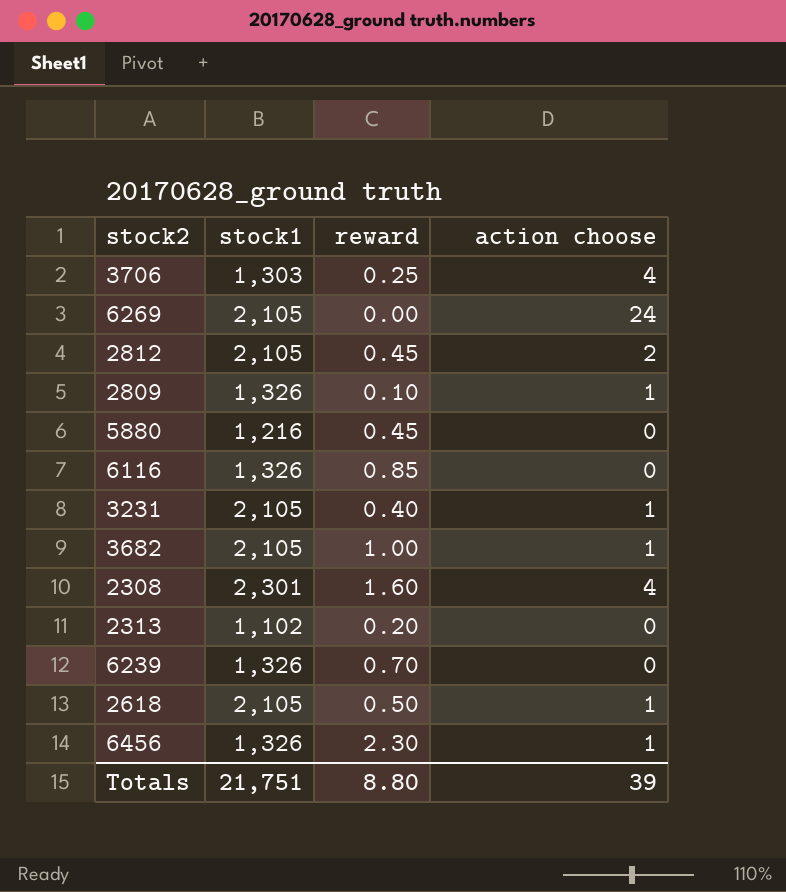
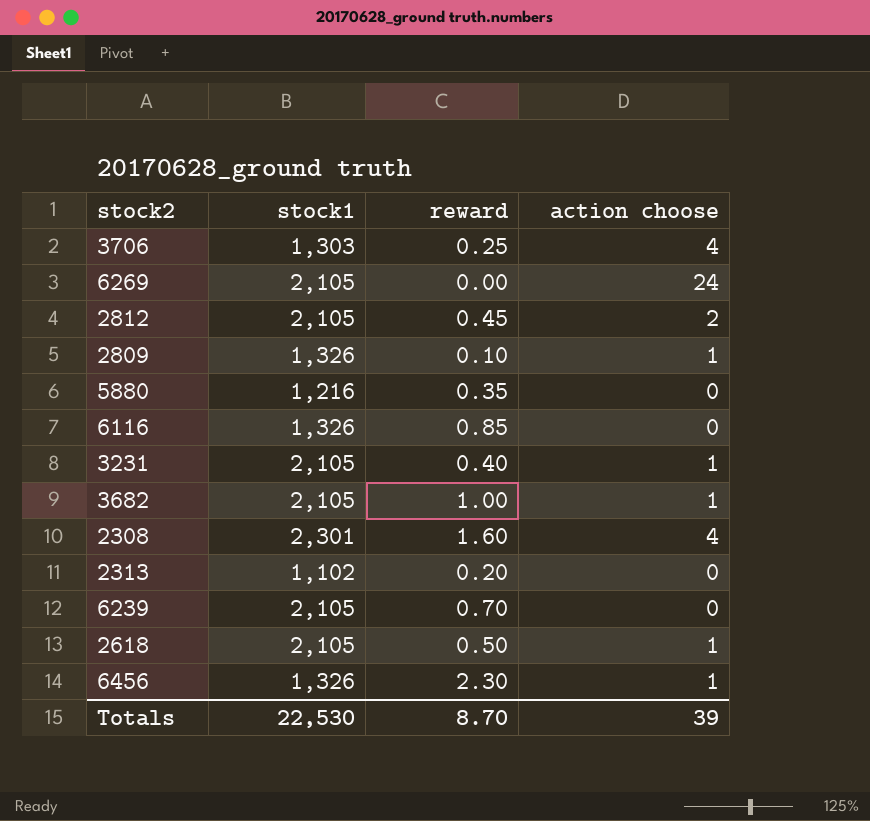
5880 | reward: 0.45 -> 0.35
6239 | stock1: 1,326 -> 2,105
Totals | stock1: 21,751 -> 22,530
Totals | reward: 8.80 -> 8.70

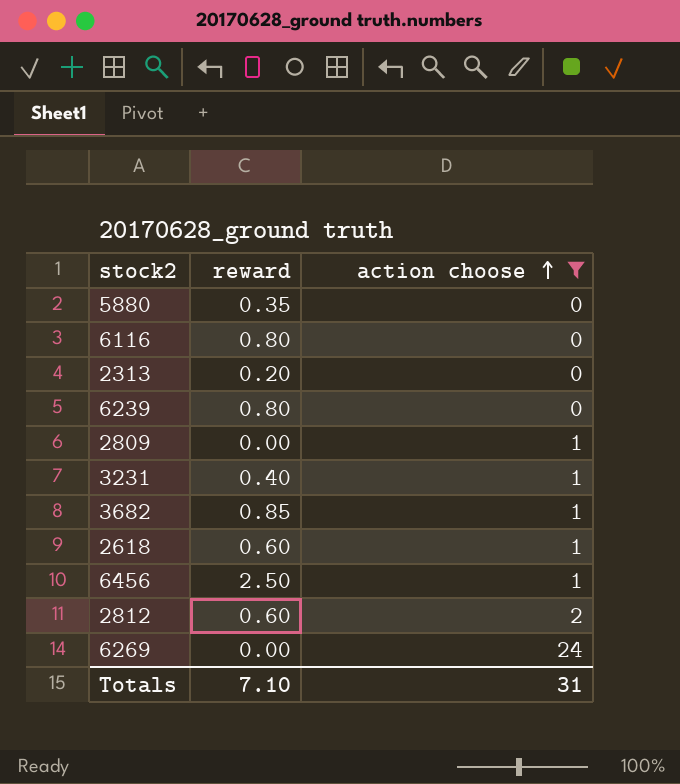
filter: none -> action choose != 4
row order: none -> action choose ascending
column stock1 | position: 2 -> none
6116 | reward: 0.85 -> 0.80
6239 | reward: 0.70 -> 0.80
2809 | reward: 0.10 -> 0.00
3682 | reward: 1.00 -> 0.85
2618 | reward: 0.50 -> 0.60
6456 | reward: 2.30 -> 2.50
2812 | reward: 0.45 -> 0.60
Totals | reward: 8.70 -> 7.10
Totals | action choose: 39 -> 31

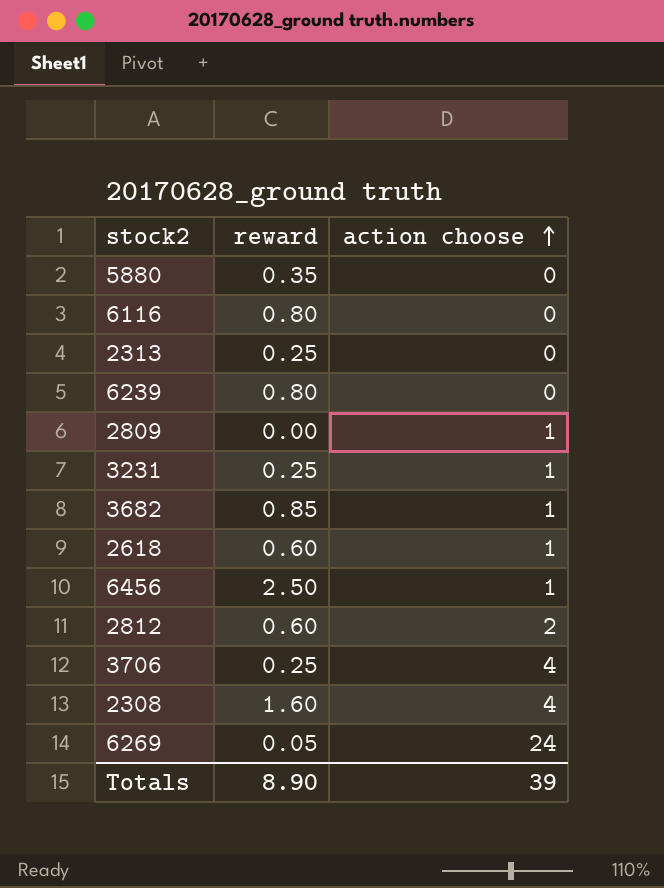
filter: action choose != 4 -> none
2313 | reward: 0.20 -> 0.25
3231 | reward: 0.40 -> 0.25
6269 | reward: 0.00 -> 0.05
Totals | reward: 7.10 -> 8.90
Totals | action choose: 31 -> 39

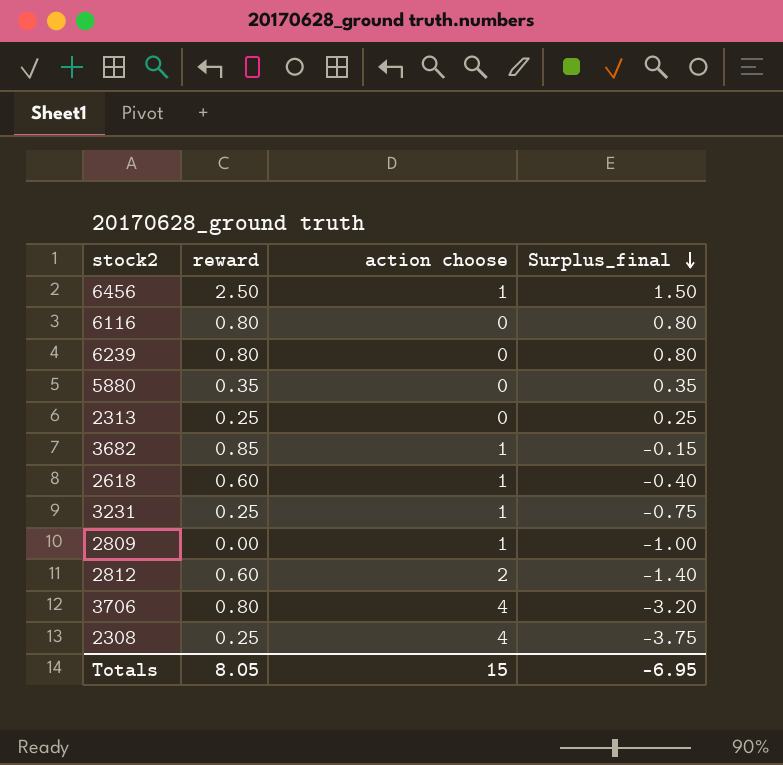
row order: action choose ascending -> Surplus_final descending
column Surplus_final | formula: none -> [reward] - [action choose]
row 6269: 0.05 | 24 -> none
3706 | reward: 0.25 -> 0.80
2308 | reward: 1.60 -> 0.25
Totals | reward: 8.90 -> 8.05
Totals | action choose: 39 -> 15

